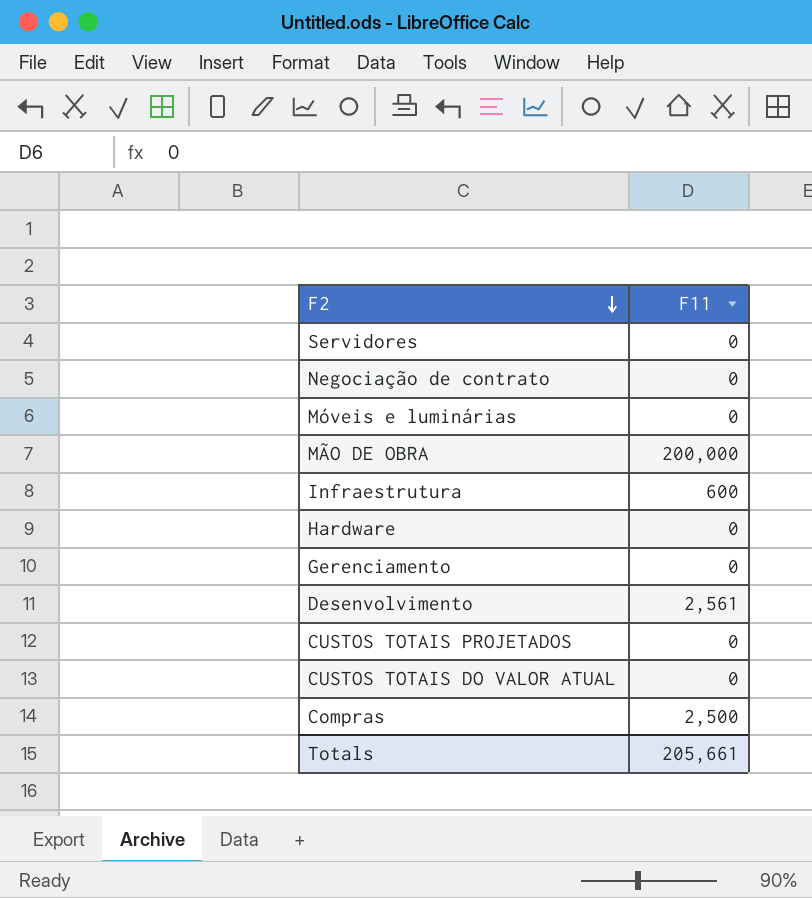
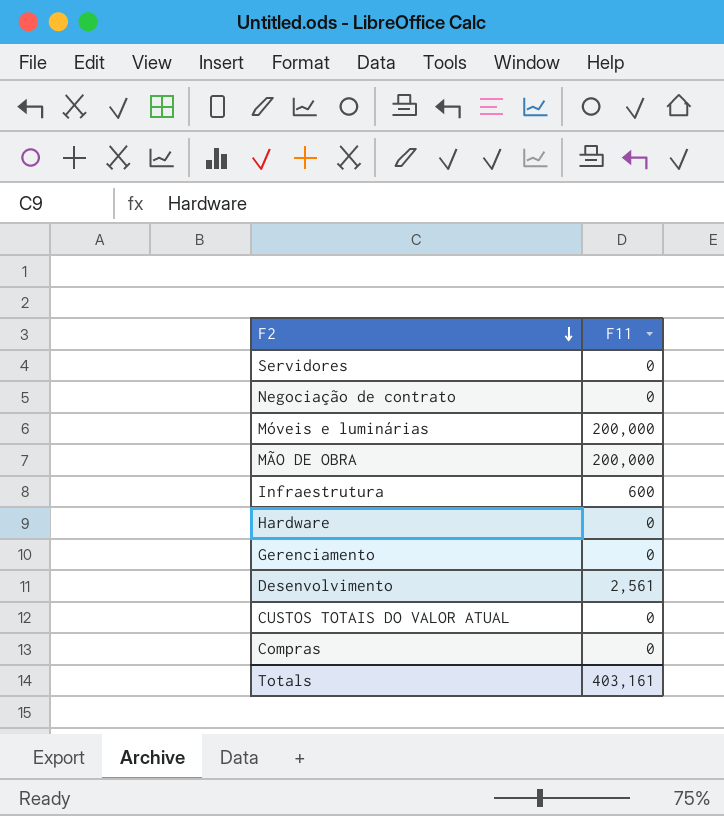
row CUSTOS TOTAIS PROJETADOS: 0 -> none
Móveis e luminárias | F11: 0 -> 200,000
Compras | F11: 2,500 -> 0
Totals | F11: 205,661 -> 403,161

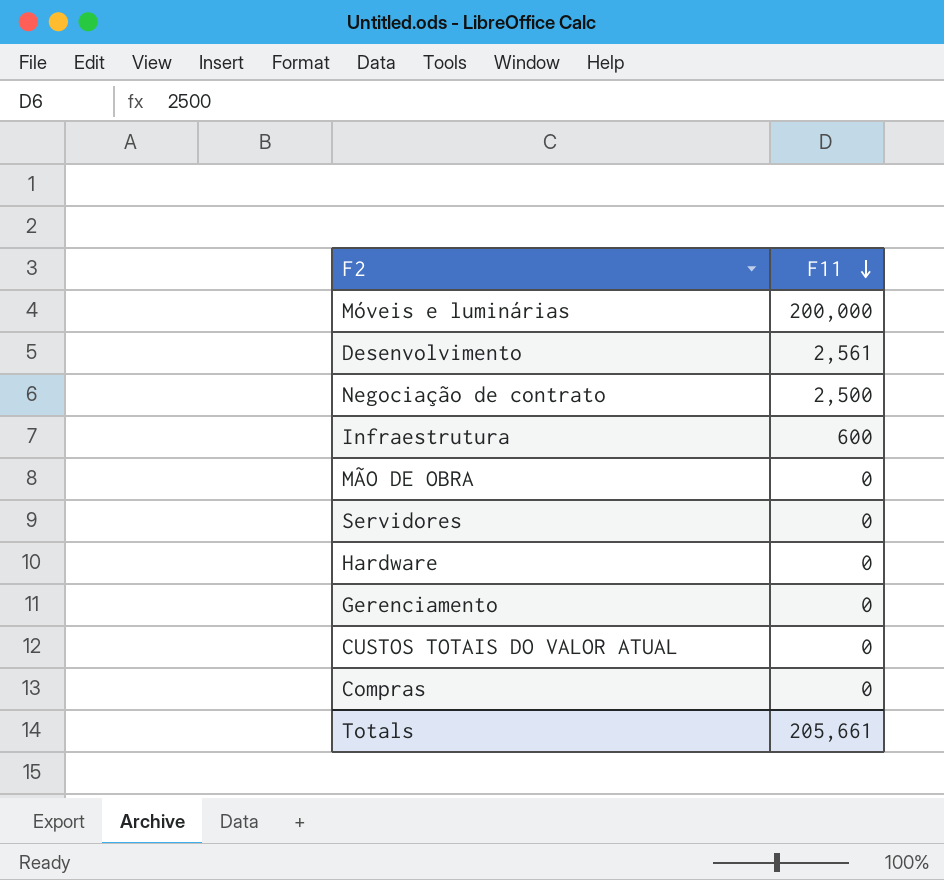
row order: F2 descending -> F11 descending
Negociação de contrato | F11: 0 -> 2,500
MÃO DE OBRA | F11: 200,000 -> 0
Totals | F11: 403,161 -> 205,661

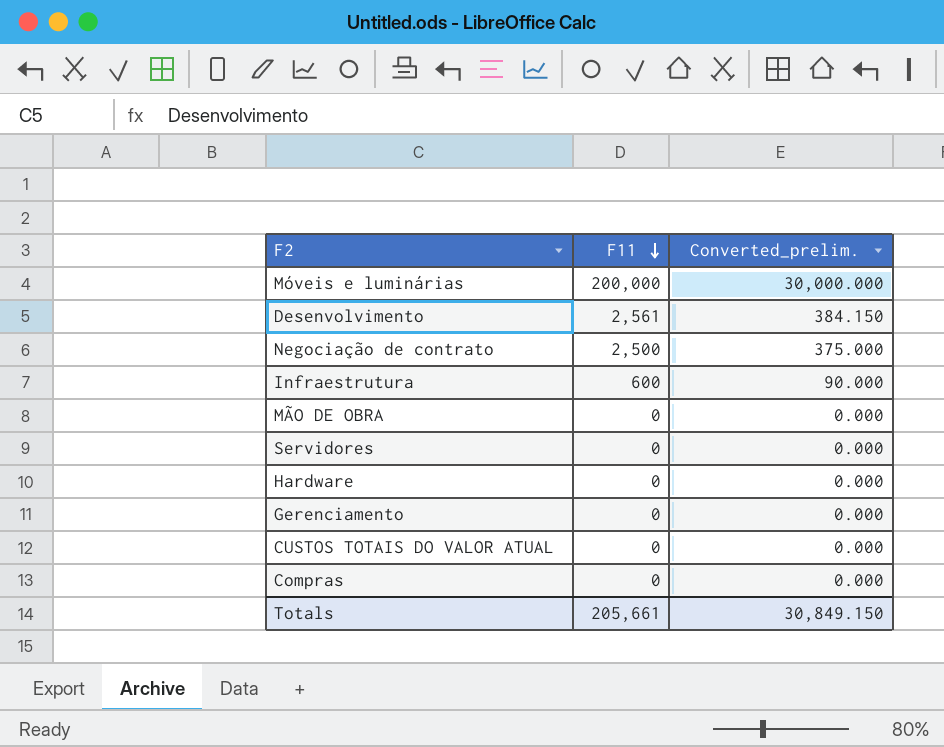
column Converted_prelim. | formula: none -> [F11] * 0.15

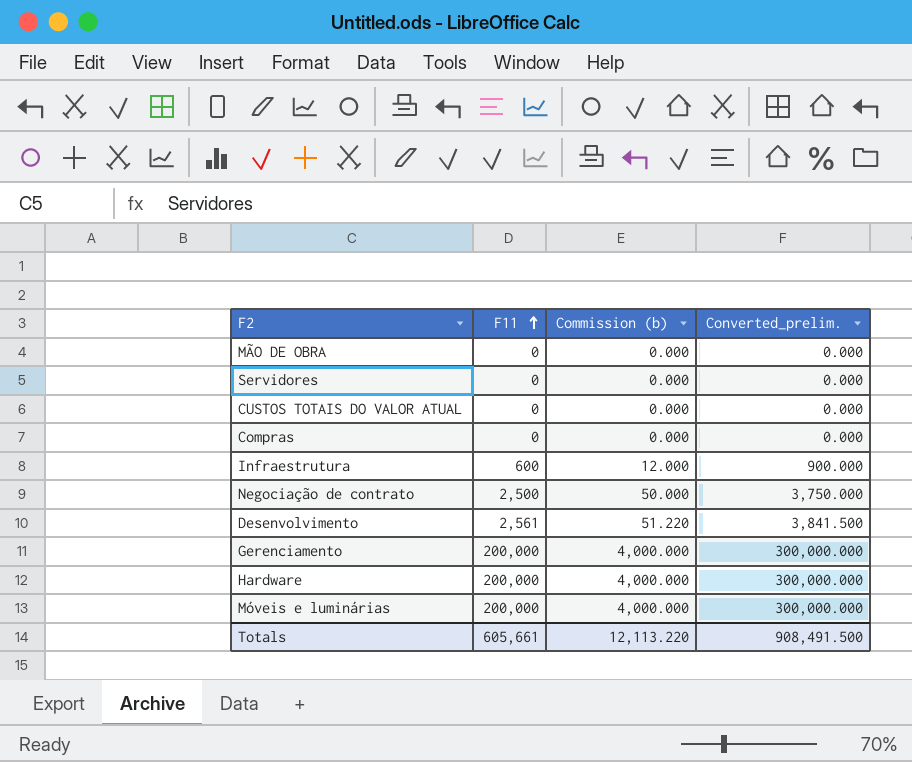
row order: F11 descending -> F11 ascending
column Commission (b) | formula: none -> [F11] * 0.02
column Converted_prelim. | formula: [F11] * 0.15 -> [F11] * 1.5
Gerenciamento | F11: 0 -> 200,000
Hardware | F11: 0 -> 200,000
Totals | F11: 205,661 -> 605,661
Totals | Converted_prelim.: 30,849.150 -> 908,491.500

